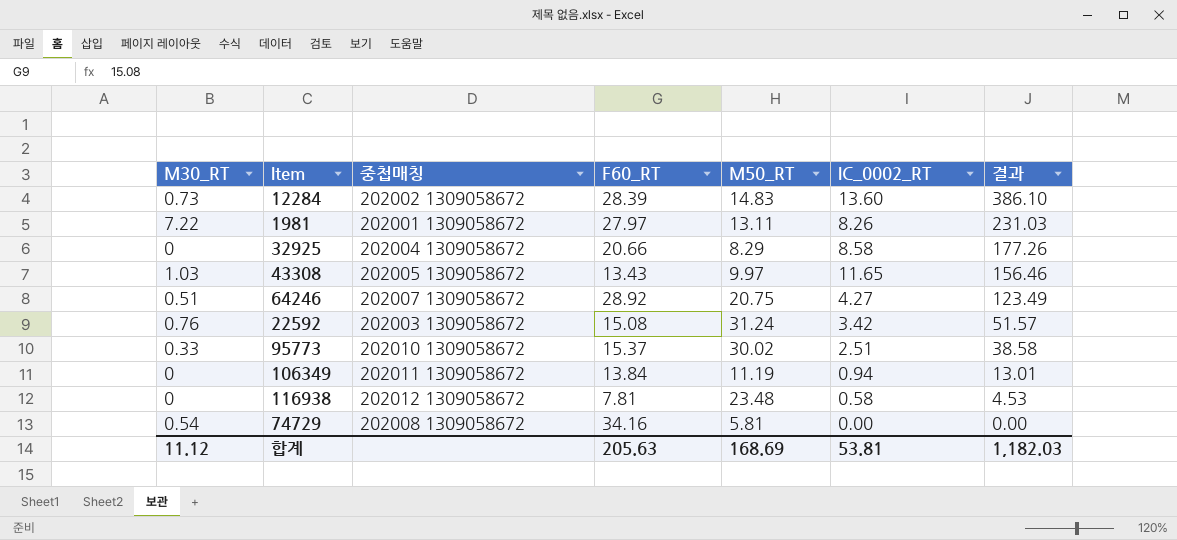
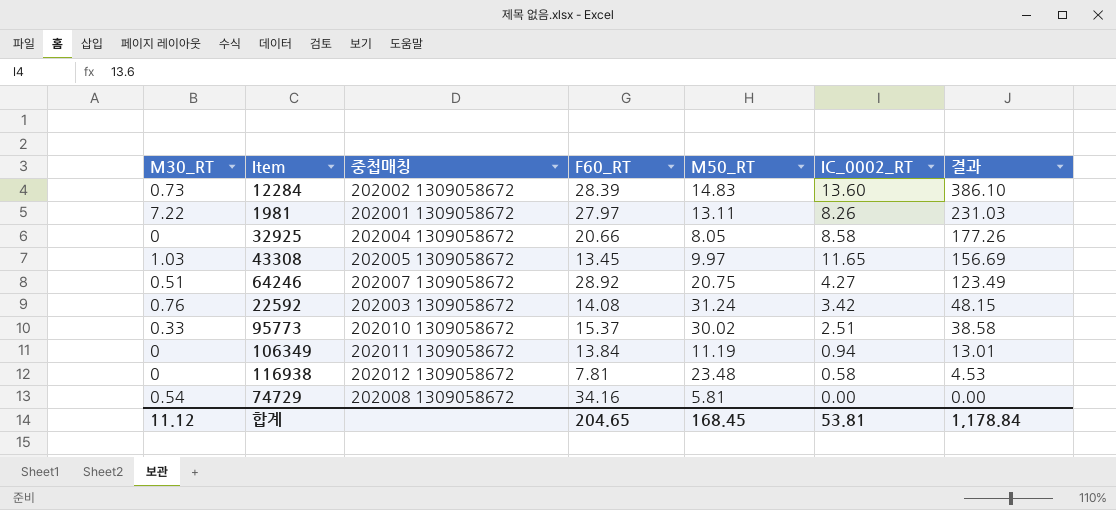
32925 | M50_RT: 8.29 -> 8.05
43308 | F60_RT: 13.43 -> 13.45
43308 | 결과: 156.46 -> 156.69
22592 | F60_RT: 15.08 -> 14.08
22592 | 결과: 51.57 -> 48.15
합계 | F60_RT: 205.63 -> 204.65
합계 | M50_RT: 168.69 -> 168.45
합계 | 결과: 1,182.03 -> 1,178.84

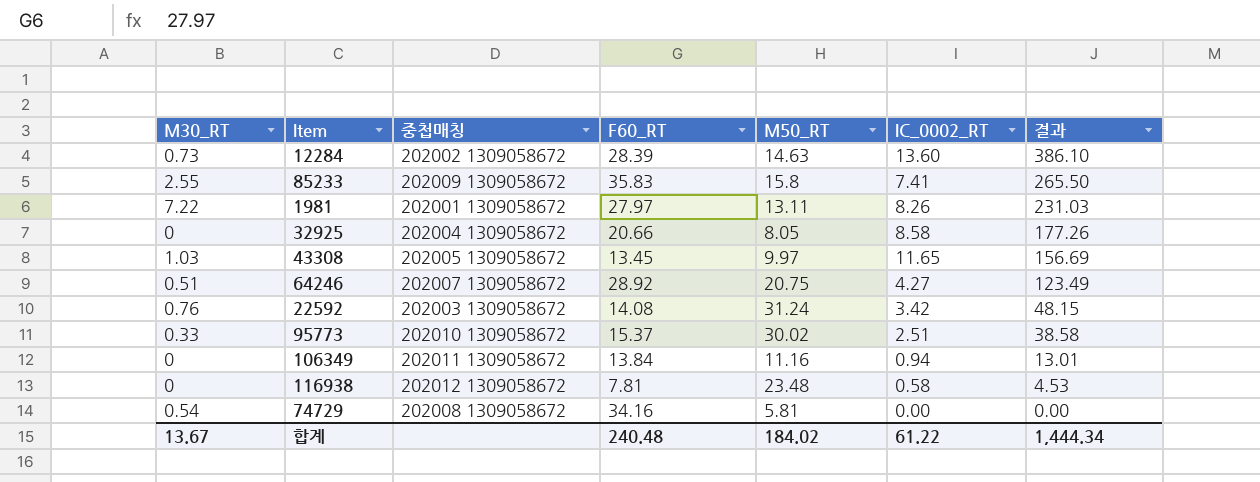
12284 | M50_RT: 14.83 -> 14.63
row 85233: none -> 2.55 | 202009 1309058672 | 35.83 | 15.8 | 7.41 | 265.50
106349 | M50_RT: 11.19 -> 11.16
합계 | M30_RT: 11.12 -> 13.67
합계 | F60_RT: 204.65 -> 240.48
합계 | M50_RT: 168.45 -> 184.02
합계 | IC_0002_RT: 53.81 -> 61.22
합계 | 결과: 1,178.84 -> 1,444.34

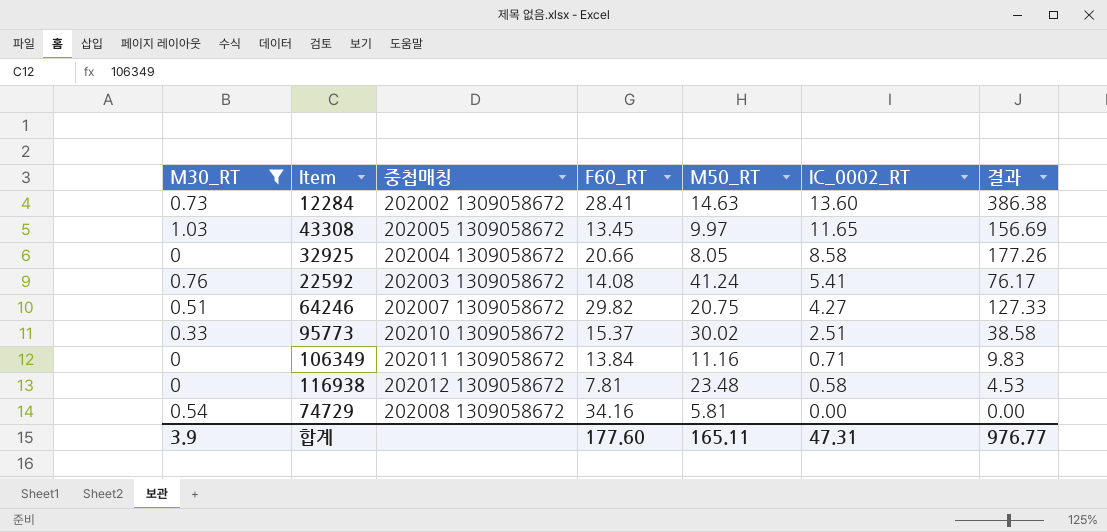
filter: none -> M30_RT <= 1.03
row order: 결과 descending -> IC_0002_RT descending
12284 | F60_RT: 28.39 -> 28.41
12284 | 결과: 386.10 -> 386.38
22592 | M50_RT: 31.24 -> 41.24
22592 | IC_0002_RT: 3.42 -> 5.41
22592 | 결과: 48.15 -> 76.17
64246 | F60_RT: 28.92 -> 29.82
64246 | 결과: 123.49 -> 127.33
106349 | IC_0002_RT: 0.94 -> 0.71
106349 | 결과: 13.01 -> 9.83
합계 | M30_RT: 13.67 -> 3.9
합계 | F60_RT: 240.48 -> 177.60
합계 | M50_RT: 184.02 -> 165.11
합계 | IC_0002_RT: 61.22 -> 47.31
합계 | 결과: 1,444.34 -> 976.77

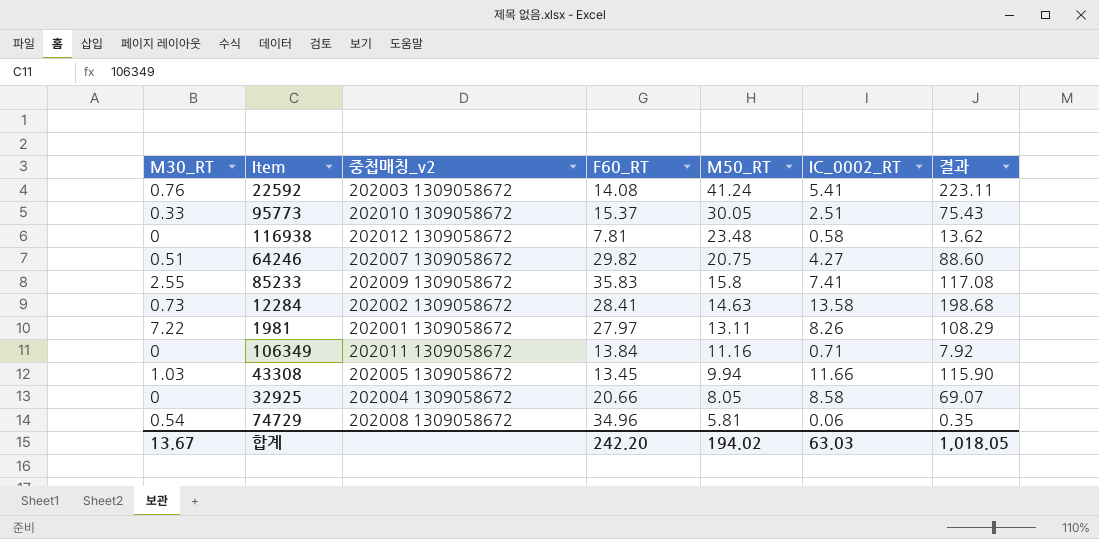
filter: M30_RT <= 1.03 -> none
row order: IC_0002_RT descending -> M50_RT descending
column name: 중첩매칭 -> 중첩매칭_v2
column 결과 | formula: [F60_RT] * [IC_0002_RT] -> [M50_RT] * [IC_0002_RT]
95773 | M50_RT: 30.02 -> 30.05
12284 | IC_0002_RT: 13.60 -> 13.58
43308 | M50_RT: 9.97 -> 9.94
43308 | IC_0002_RT: 11.65 -> 11.66
74729 | F60_RT: 34.16 -> 34.96
74729 | IC_0002_RT: 0.00 -> 0.06
합계 | M30_RT: 3.9 -> 13.67
합계 | F60_RT: 177.60 -> 242.20
합계 | M50_RT: 165.11 -> 194.02
합계 | IC_0002_RT: 47.31 -> 63.03
합계 | 결과: 976.77 -> 1,018.05

